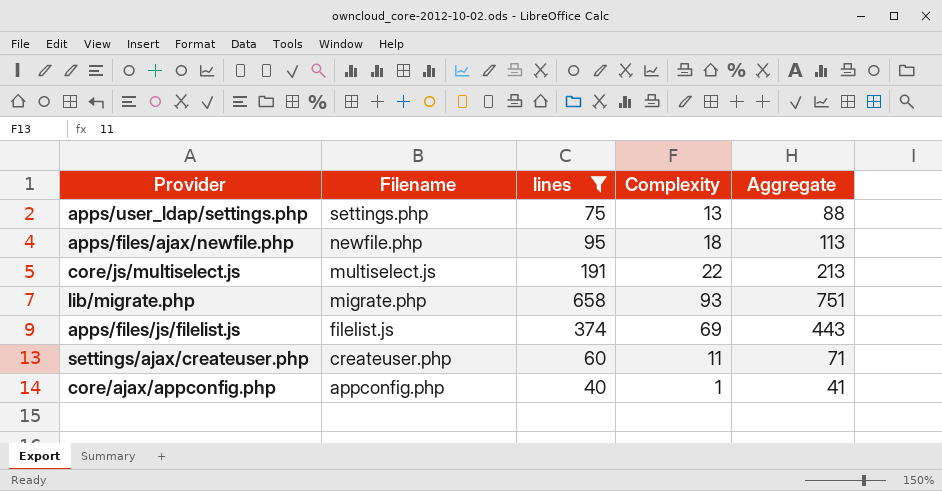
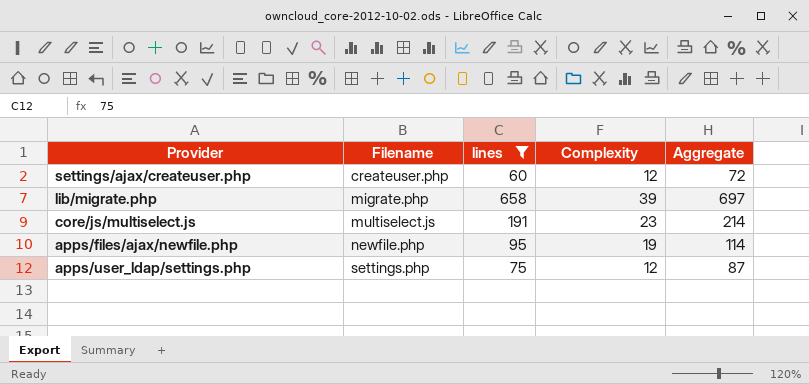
row order: Filename descending -> Filename ascending
row apps/files/js/filelist.js: filelist.js | 374 | 69 | 443 -> none
row core/ajax/appconfig.php: appconfig.php | 40 | 1 | 41 -> none
settings/ajax/createuser.php | Complexity: 11 -> 12
settings/ajax/createuser.php | Aggregate: 71 -> 72
lib/migrate.php | Complexity: 93 -> 39
lib/migrate.php | Aggregate: 751 -> 697
core/js/multiselect.js | Complexity: 22 -> 23
core/js/multiselect.js | Aggregate: 213 -> 214
apps/files/ajax/newfile.php | Complexity: 18 -> 19
apps/files/ajax/newfile.php | Aggregate: 113 -> 114
apps/user_ldap/settings.php | Complexity: 13 -> 12
apps/user_ldap/settings.php | Aggregate: 88 -> 87

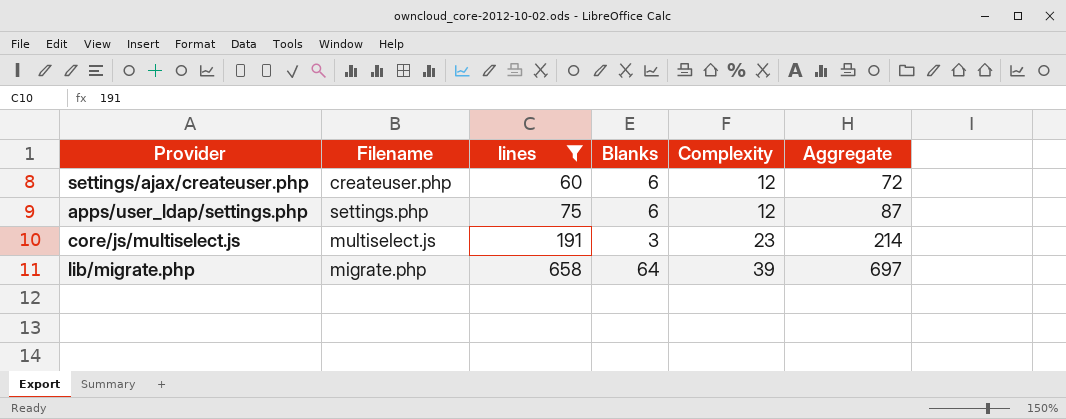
row order: Filename ascending -> lines ascending
column Blanks | position: none -> 4
row apps/files/ajax/newfile.php: newfile.php | 95 | 19 | 114 -> none

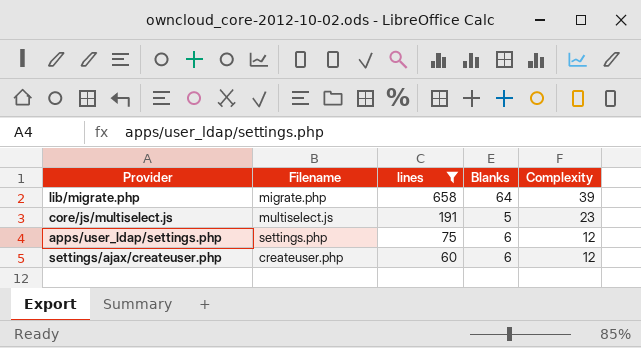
row order: lines ascending -> lines descending
column Aggregate | formula: [lines] + [Complexity] -> none
core/js/multiselect.js | Blanks: 3 -> 5

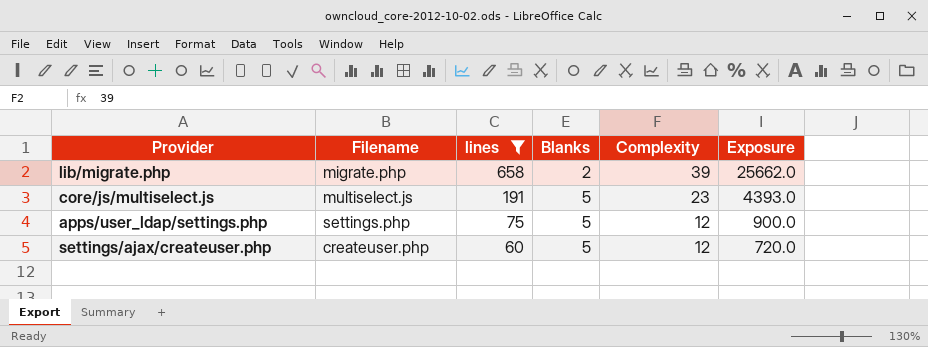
column Exposure | formula: none -> [lines] * [Complexity]
lib/migrate.php | Blanks: 64 -> 2
apps/user_ldap/settings.php | Blanks: 6 -> 5
settings/ajax/createuser.php | Blanks: 6 -> 5

